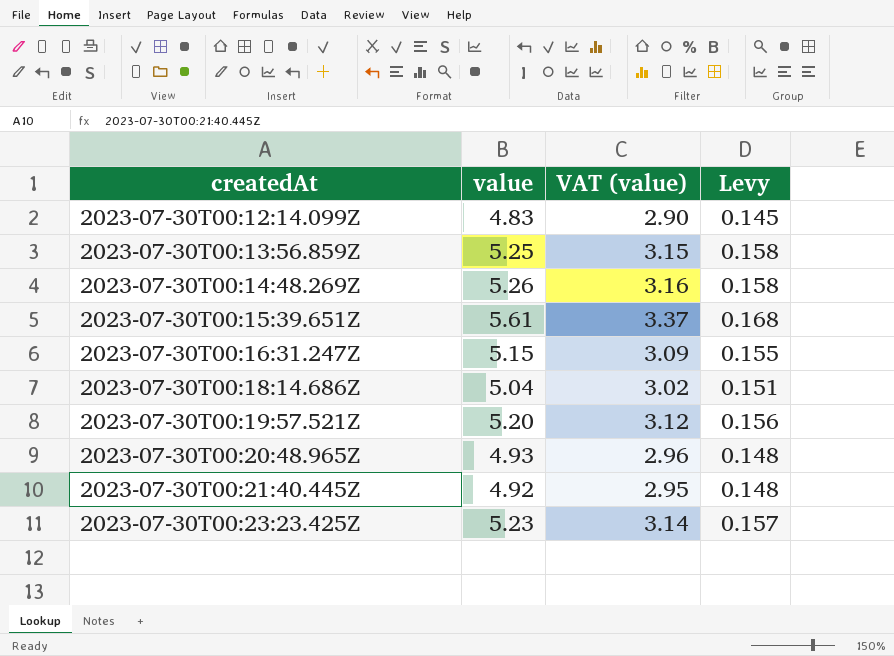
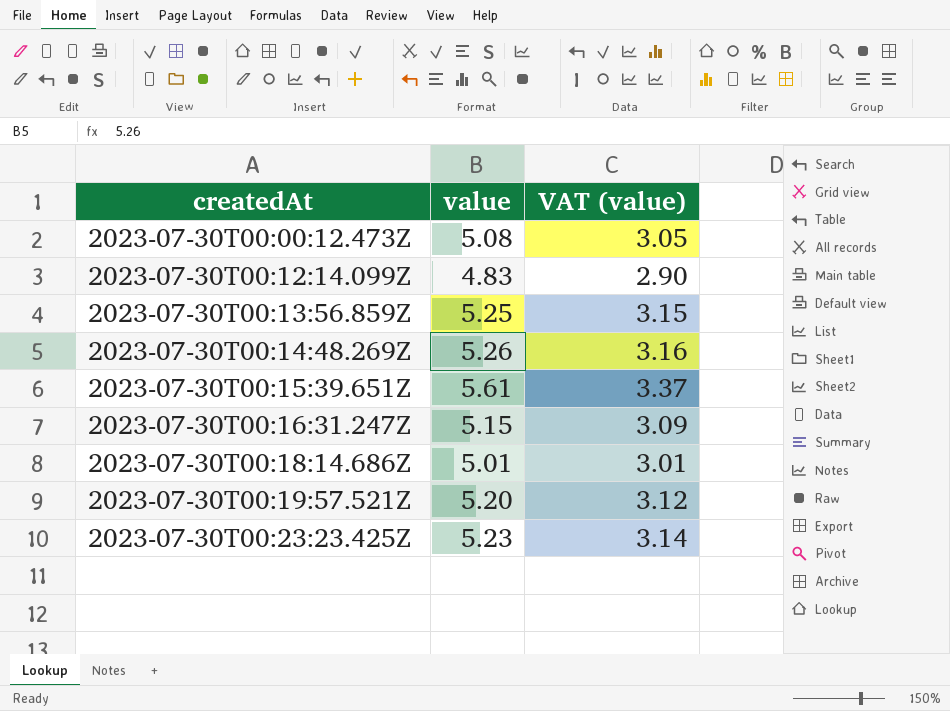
column Levy | formula: [value] * 0.03 -> none
row 2023-07-30T00:20:48.965Z: 4.93 | 2.96 | 0.148 -> none
row 2023-07-30T00:21:40.445Z: 4.92 | 2.95 | 0.148 -> none
row 2023-07-30T00:00:12.473Z: none -> 5.08 | 3.05
2023-07-30T00:18:14.686Z | value: 5.04 -> 5.01
2023-07-30T00:18:14.686Z | VAT (value): 3.02 -> 3.01

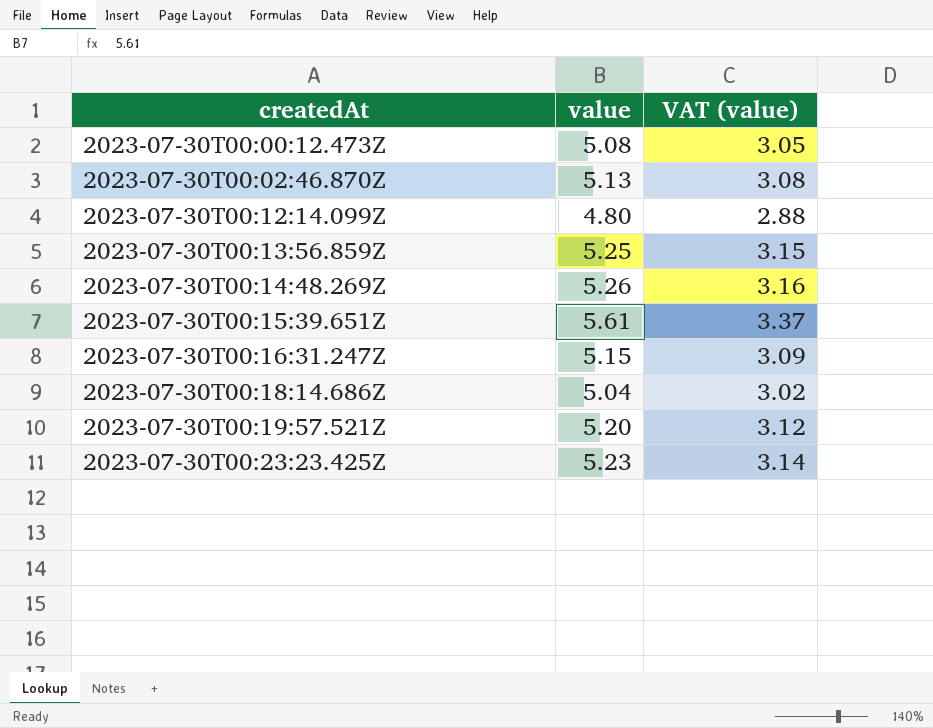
row 2023-07-30T00:02:46.870Z: none -> 5.13 | 3.08
2023-07-30T00:12:14.099Z | value: 4.83 -> 4.80
2023-07-30T00:12:14.099Z | VAT (value): 2.90 -> 2.88
2023-07-30T00:18:14.686Z | value: 5.01 -> 5.04
2023-07-30T00:18:14.686Z | VAT (value): 3.01 -> 3.02

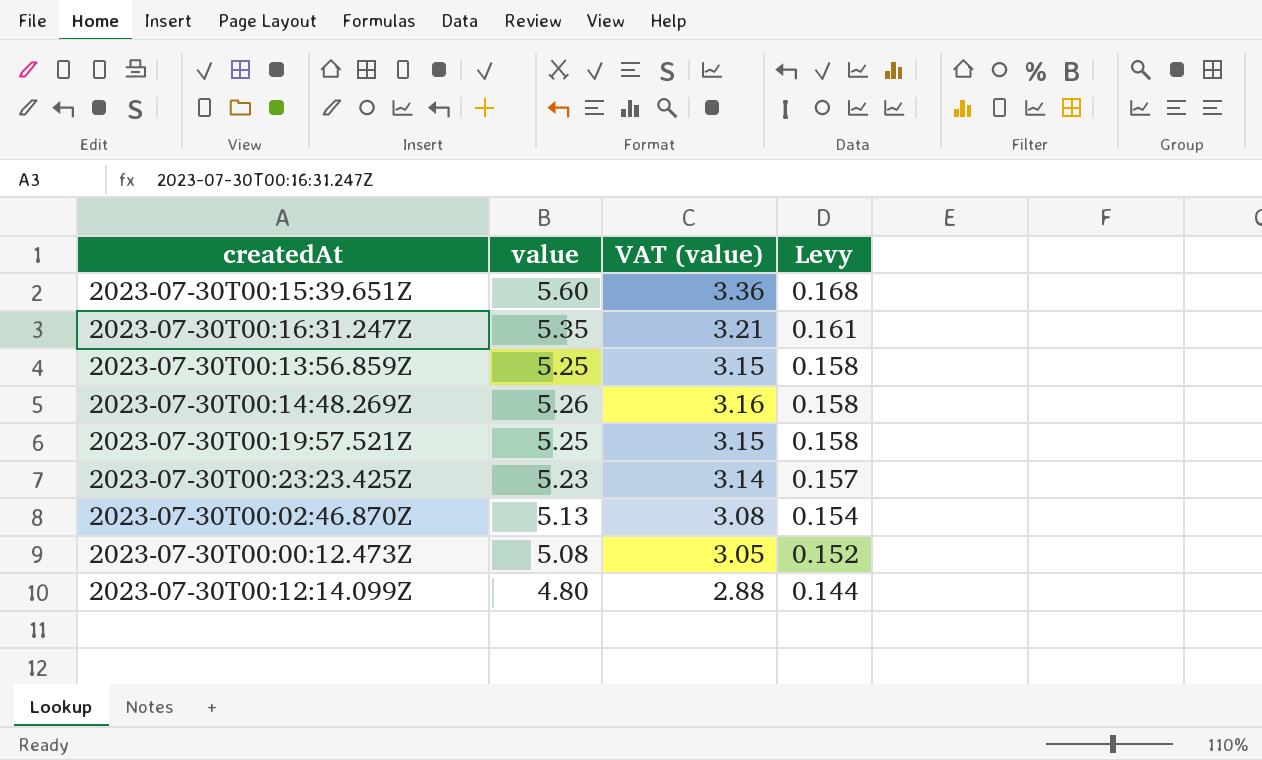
row order: createdAt ascending -> Levy descending
column Levy | formula: none -> [value] * 0.03
row 2023-07-30T00:18:14.686Z: 5.04 | 3.02 -> none
2023-07-30T00:15:39.651Z | value: 5.61 -> 5.60
2023-07-30T00:15:39.651Z | VAT (value): 3.37 -> 3.36
2023-07-30T00:16:31.247Z | value: 5.15 -> 5.35
2023-07-30T00:16:31.247Z | VAT (value): 3.09 -> 3.21
2023-07-30T00:19:57.521Z | value: 5.20 -> 5.25
2023-07-30T00:19:57.521Z | VAT (value): 3.12 -> 3.15

